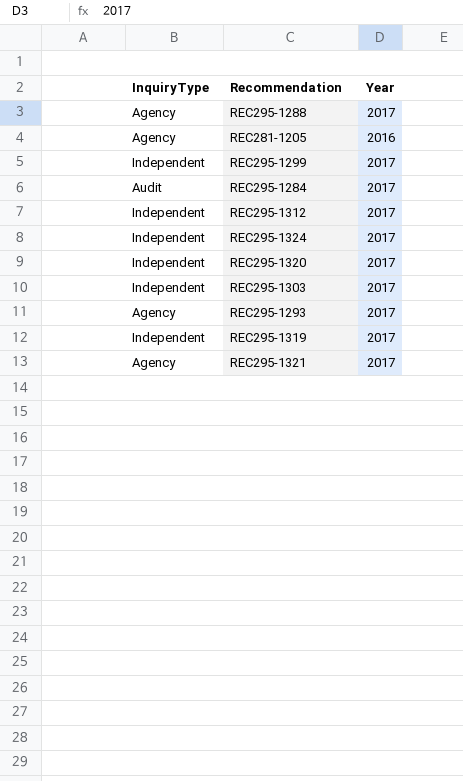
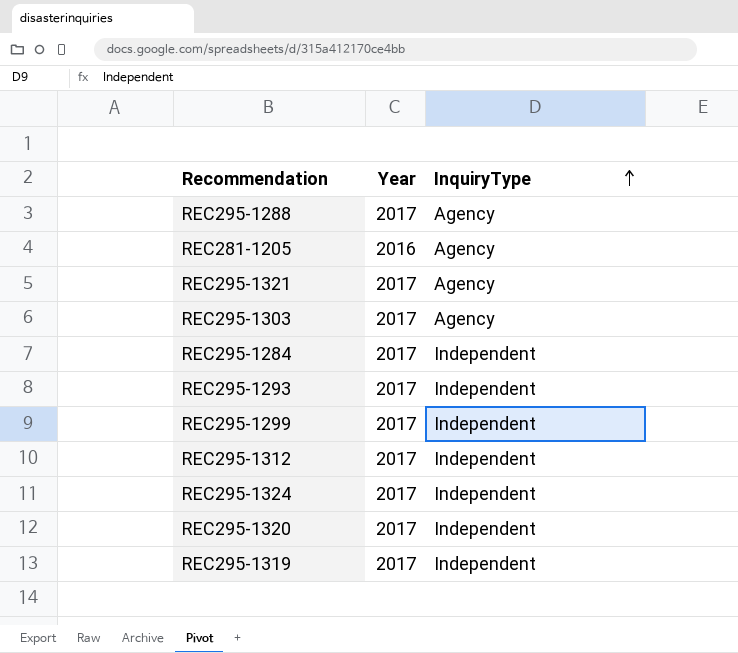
row order: none -> InquiryType ascending
column InquiryType | position: 1 -> 3
REC295-1303 | InquiryType: Independent -> Agency
REC295-1284 | InquiryType: Audit -> Independent
REC295-1293 | InquiryType: Agency -> Independent

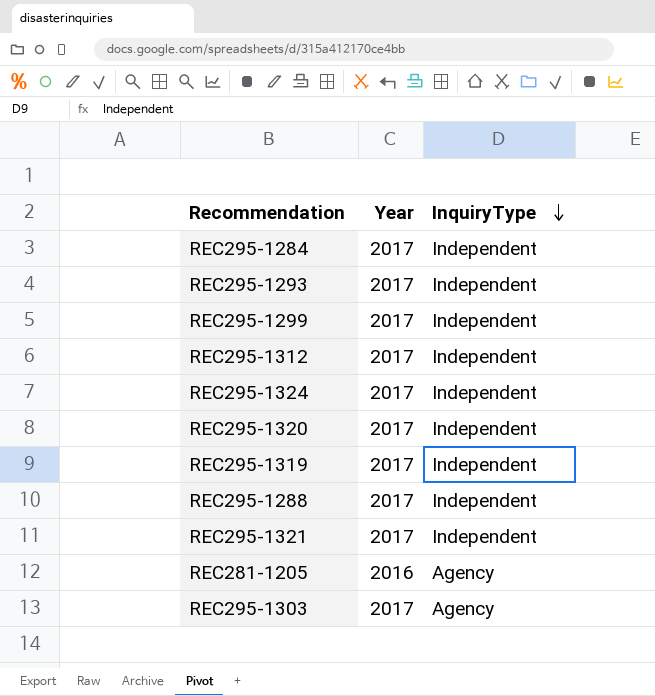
row order: InquiryType ascending -> InquiryType descending
REC295-1288 | InquiryType: Agency -> Independent
REC295-1321 | InquiryType: Agency -> Independent

